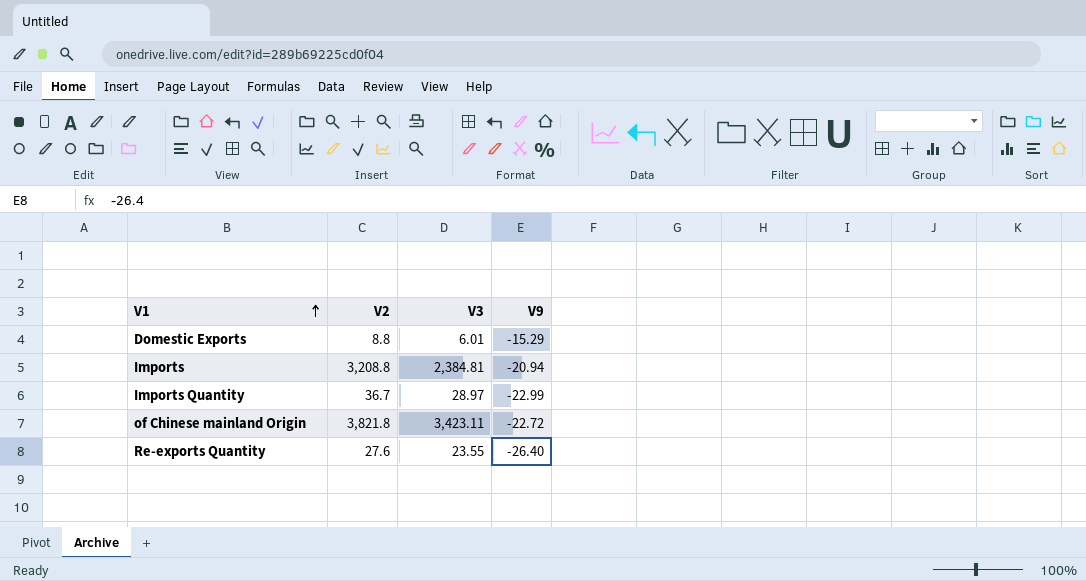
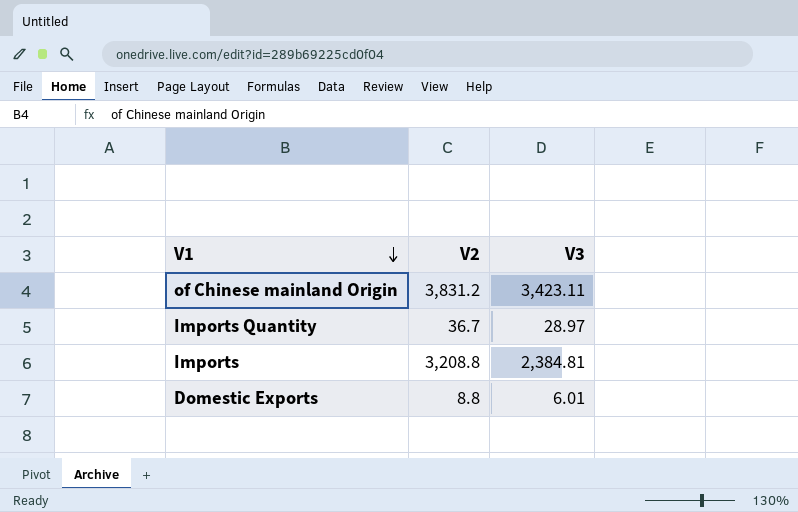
row order: V1 ascending -> V1 descending
column V9 | position: 4 -> none
row Re-exports Quantity: 27.6 | 23.55 | -26.40 -> none
of Chinese mainland Origin | V2: 3,821.8 -> 3,831.2

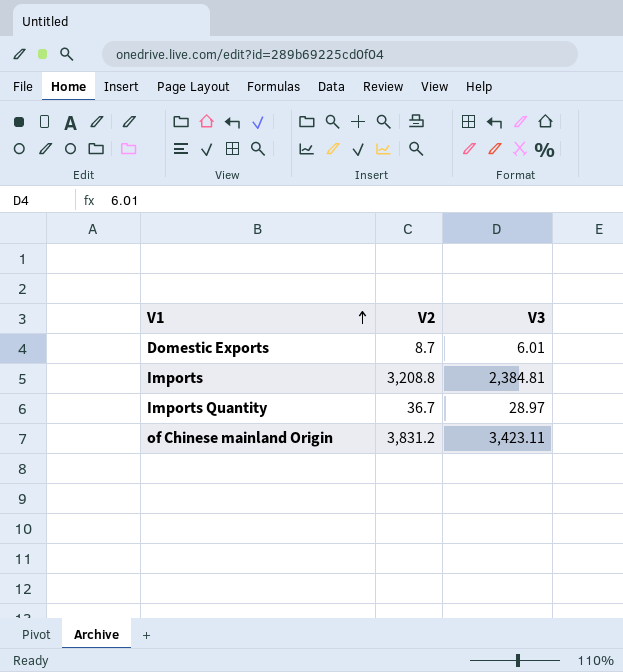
row order: V1 descending -> V1 ascending
Domestic Exports | V2: 8.8 -> 8.7

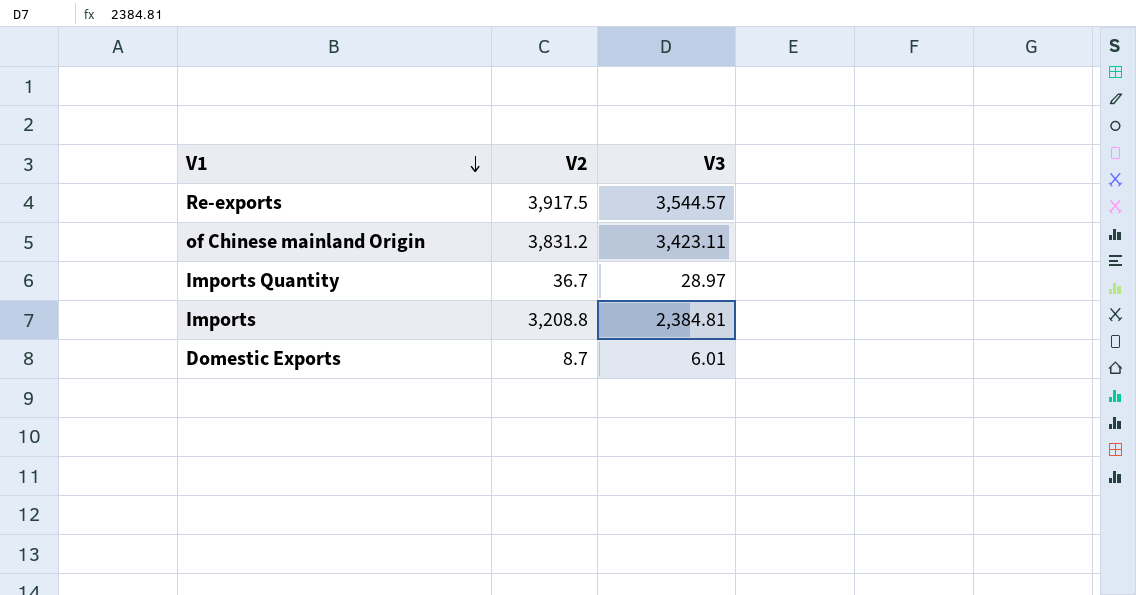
row order: V1 ascending -> V1 descending
row Re-exports: none -> 3,917.5 | 3,544.57

